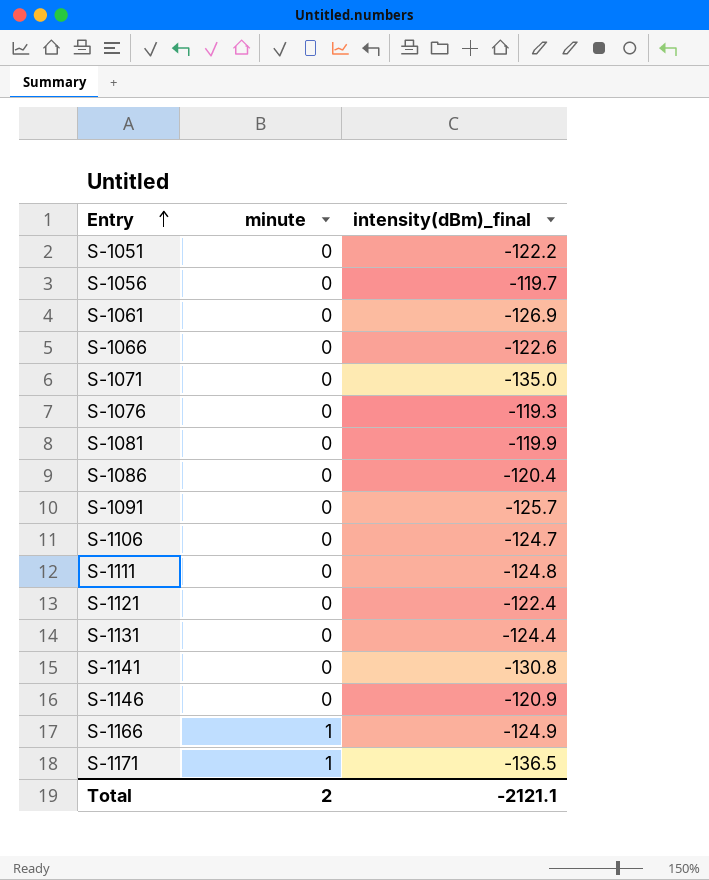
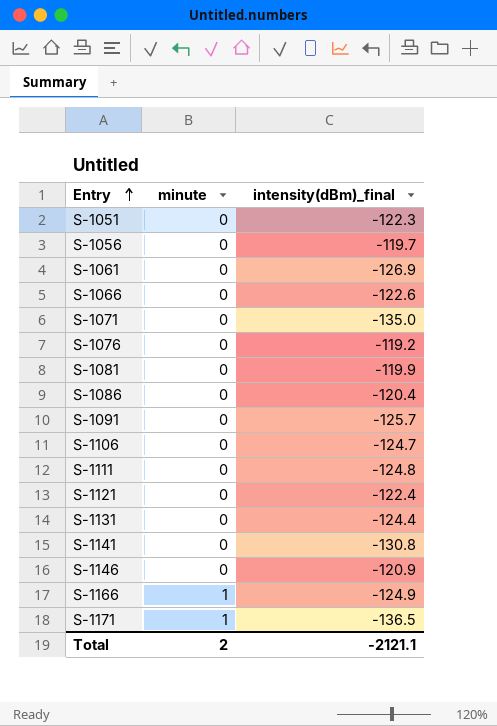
S-1051 | intensity(dBm)_final: -122.2 -> -122.3
S-1076 | intensity(dBm)_final: -119.3 -> -119.2

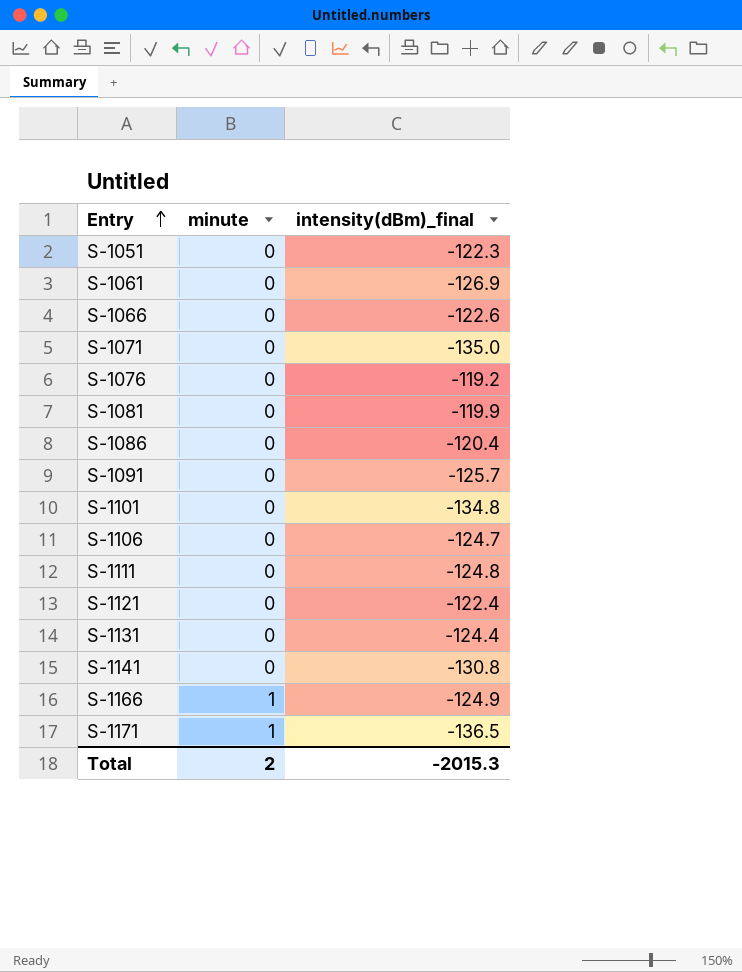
row S-1056: 0 | -119.7 -> none
row S-1146: 0 | -120.9 -> none
row S-1101: none -> 0 | -134.8
Total | intensity(dBm)_final: -2121.1 -> -2015.3

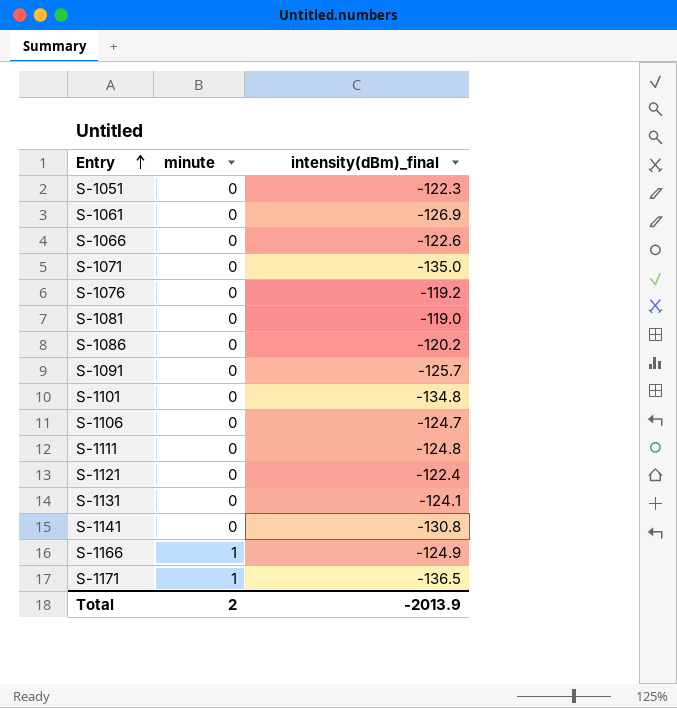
S-1081 | intensity(dBm)_final: -119.9 -> -119.0
S-1086 | intensity(dBm)_final: -120.4 -> -120.2
S-1131 | intensity(dBm)_final: -124.4 -> -124.1
Total | intensity(dBm)_final: -2015.3 -> -2013.9

